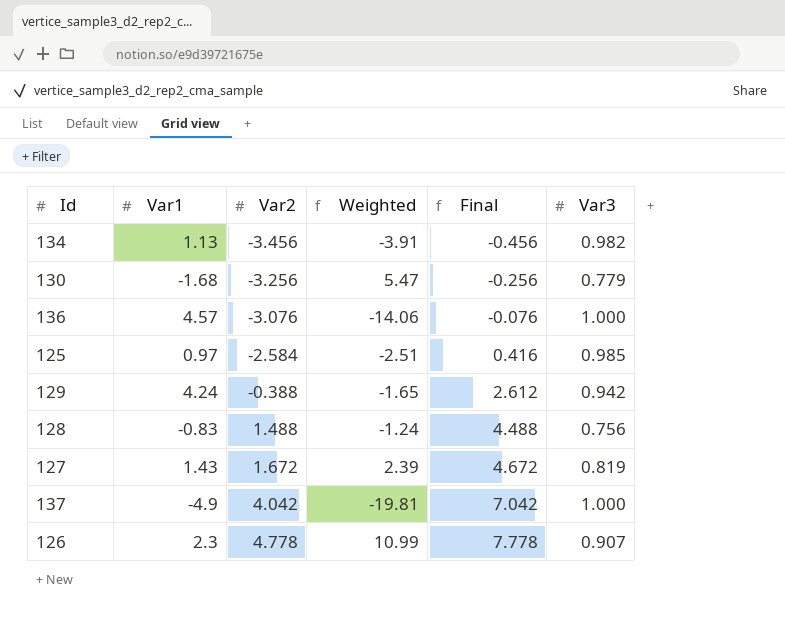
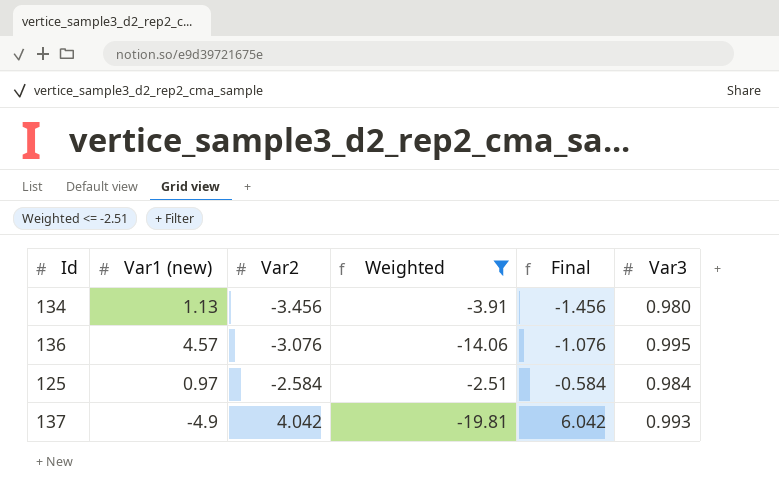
filter: none -> Weighted <= -2.51
column name: Var1 -> Var1 (new)
column Final | formula: [Var2] + 3 -> [Var2] + 2
134 | Var3: 0.982 -> 0.980
136 | Var3: 1.000 -> 0.995
125 | Var3: 0.985 -> 0.984
137 | Var3: 1.000 -> 0.993

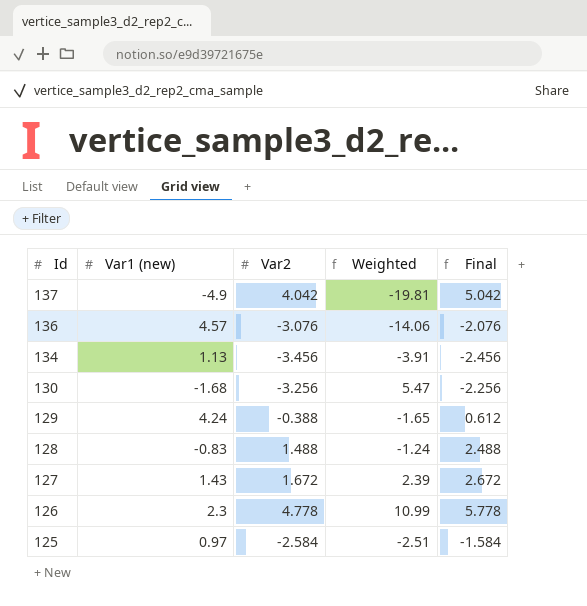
filter: Weighted <= -2.51 -> none
row order: Var2 ascending -> Id descending
column Var3 | position: 6 -> none
column Final | formula: [Var2] + 2 -> [Var2] + 1

